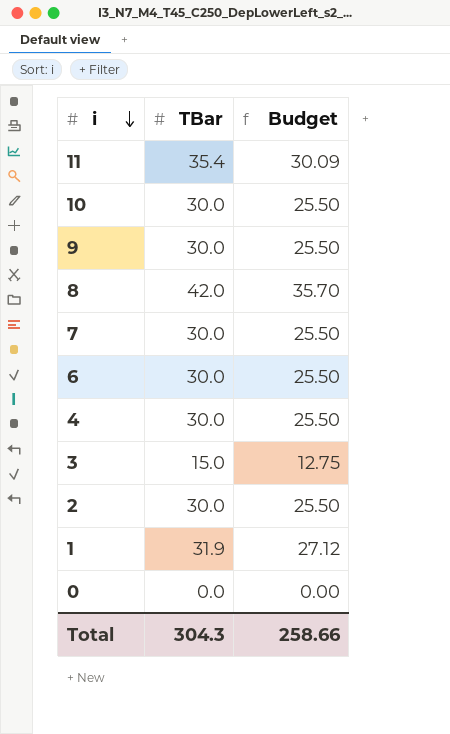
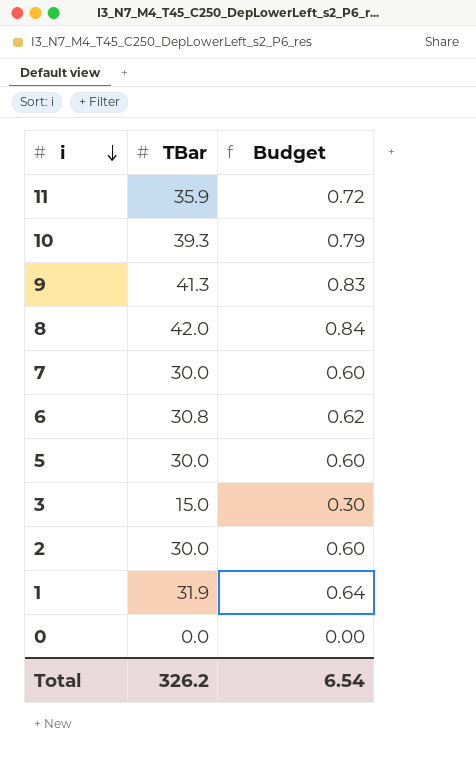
column Budget | formula: [TBar] * 0.85 -> [TBar] * 0.02
row 4: 30.0 | 25.50 -> none
11 | TBar: 35.4 -> 35.9
10 | TBar: 30.0 -> 39.3
9 | TBar: 30.0 -> 41.3
6 | TBar: 30.0 -> 30.8
row 5: none -> 30.0 | 0.60
Total | TBar: 304.3 -> 326.2
Total | Budget: 258.66 -> 6.54

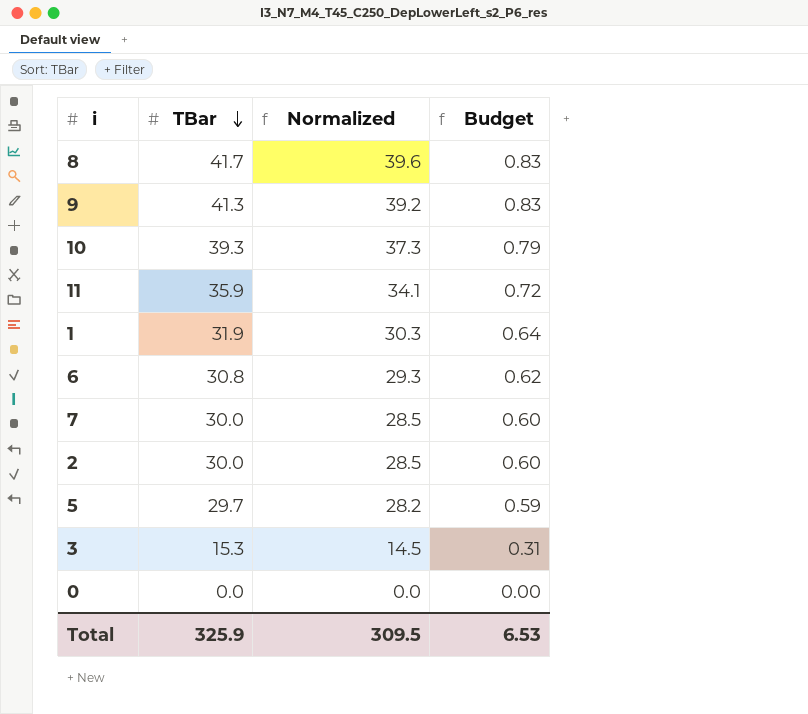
row order: i descending -> TBar descending
column Normalized | formula: none -> [TBar] * 0.95
8 | TBar: 42.0 -> 41.7
8 | Budget: 0.84 -> 0.83
5 | TBar: 30.0 -> 29.7
5 | Budget: 0.60 -> 0.59
3 | TBar: 15.0 -> 15.3
3 | Budget: 0.30 -> 0.31
Total | TBar: 326.2 -> 325.9
Total | Budget: 6.54 -> 6.53

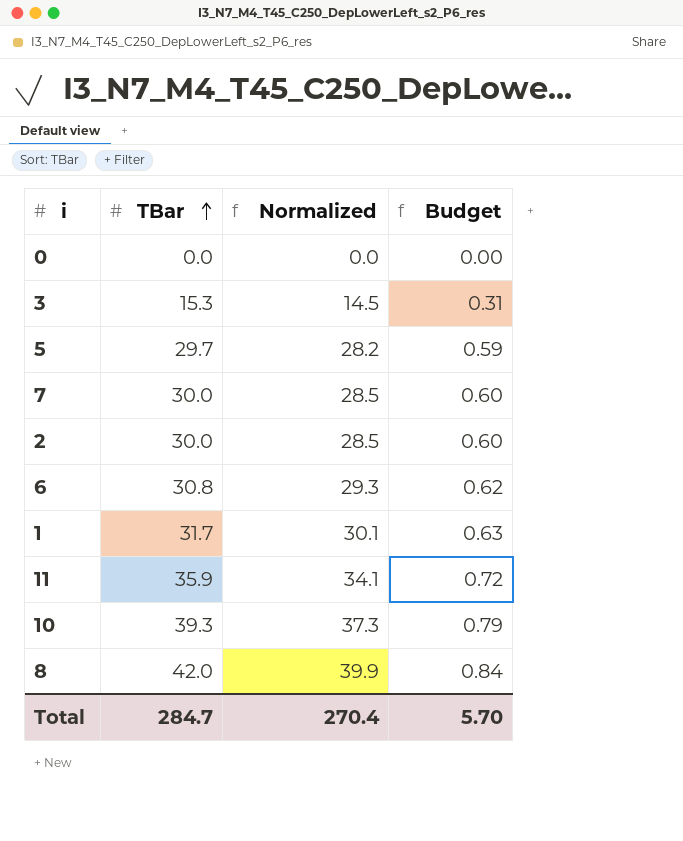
row order: TBar descending -> TBar ascending
row 9: 41.3 | 39.2 | 0.83 -> none
1 | TBar: 31.9 -> 31.7
1 | Normalized: 30.3 -> 30.1
1 | Budget: 0.64 -> 0.63
8 | TBar: 41.7 -> 42.0
8 | Normalized: 39.6 -> 39.9
8 | Budget: 0.83 -> 0.84
Total | TBar: 325.9 -> 284.7
Total | Normalized: 309.5 -> 270.4
Total | Budget: 6.53 -> 5.70

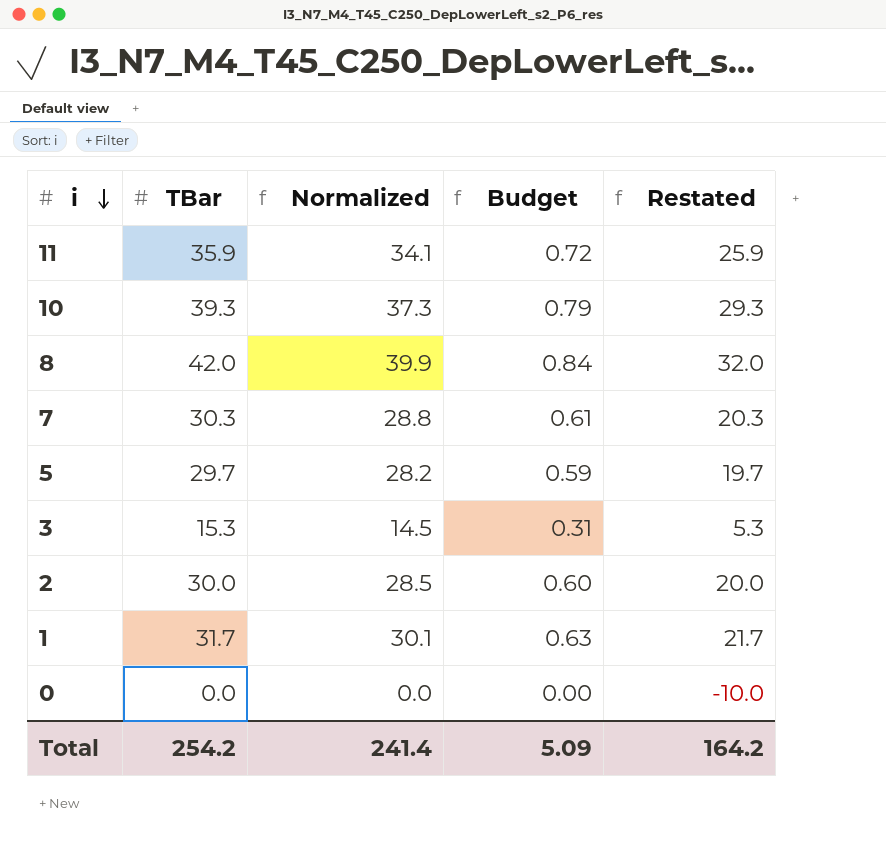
row order: TBar ascending -> i descending
column Restated | formula: none -> [TBar] - 10
row 6: 30.8 | 29.3 | 0.62 -> none
7 | TBar: 30.0 -> 30.3
7 | Normalized: 28.5 -> 28.8
7 | Budget: 0.60 -> 0.61
Total | TBar: 284.7 -> 254.2
Total | Normalized: 270.4 -> 241.4
Total | Budget: 5.70 -> 5.09

